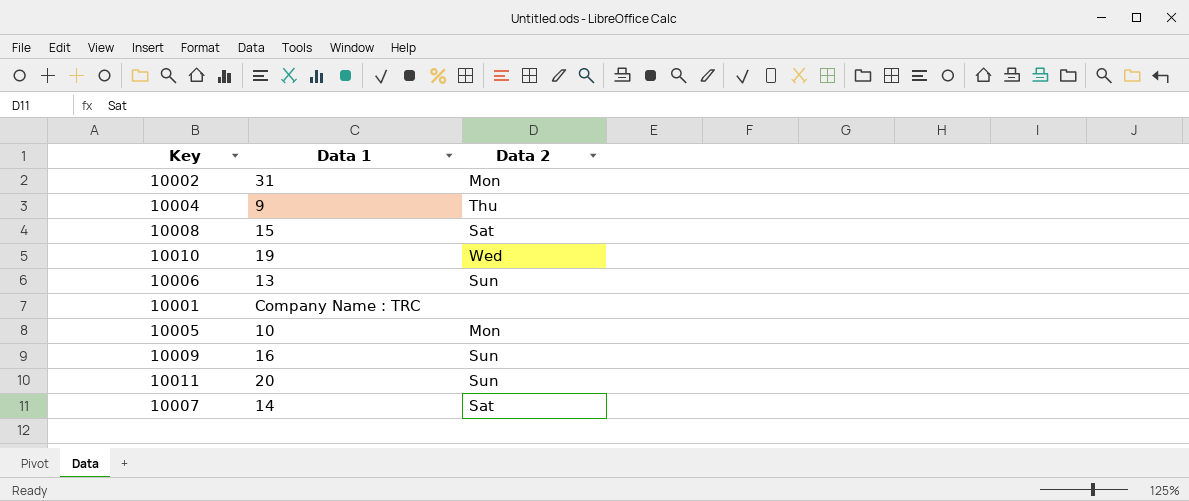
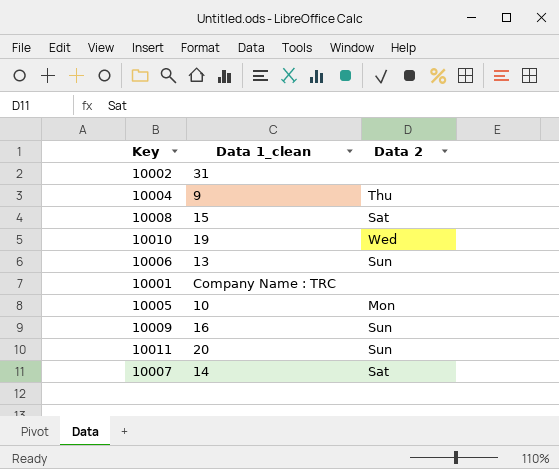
column name: Data 1 -> Data 1_clean
10002 | Data 2: Mon -> none

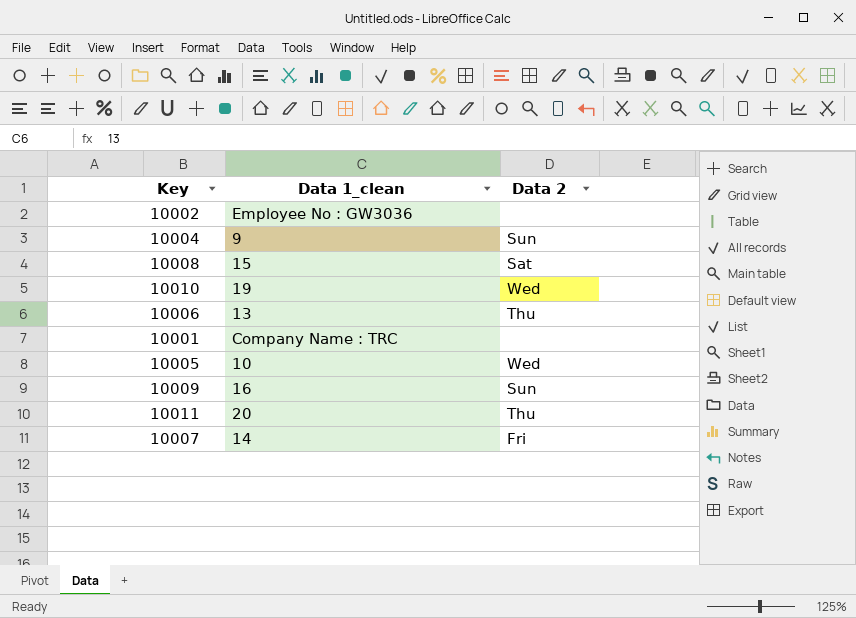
10002 | Data 1_clean: 31 -> Employee No : GW3036
10004 | Data 2: Thu -> Sun
10006 | Data 2: Sun -> Thu
10005 | Data 2: Mon -> Wed
10011 | Data 2: Sun -> Thu
10007 | Data 2: Sat -> Fri

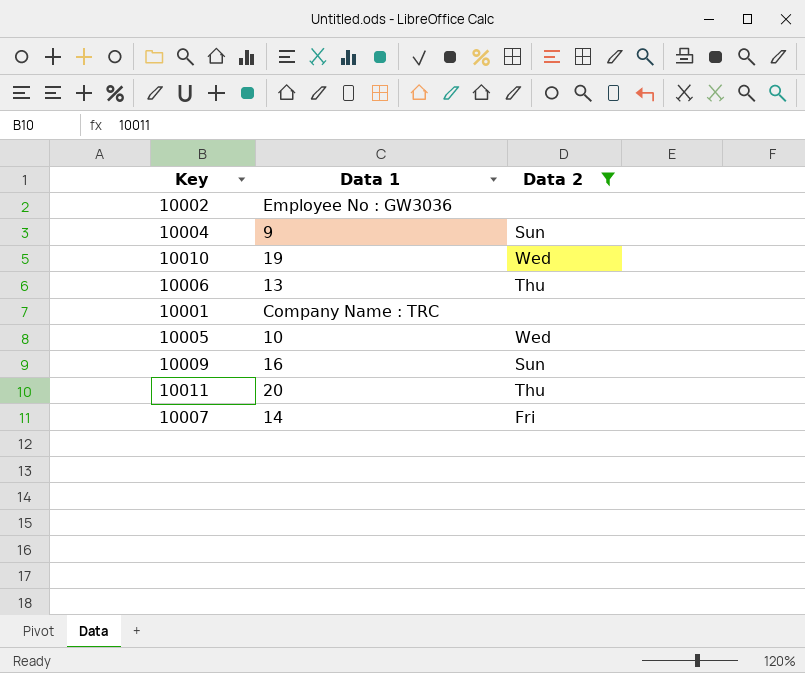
filter: none -> Data 2 != Sat
column name: Data 1_clean -> Data 1

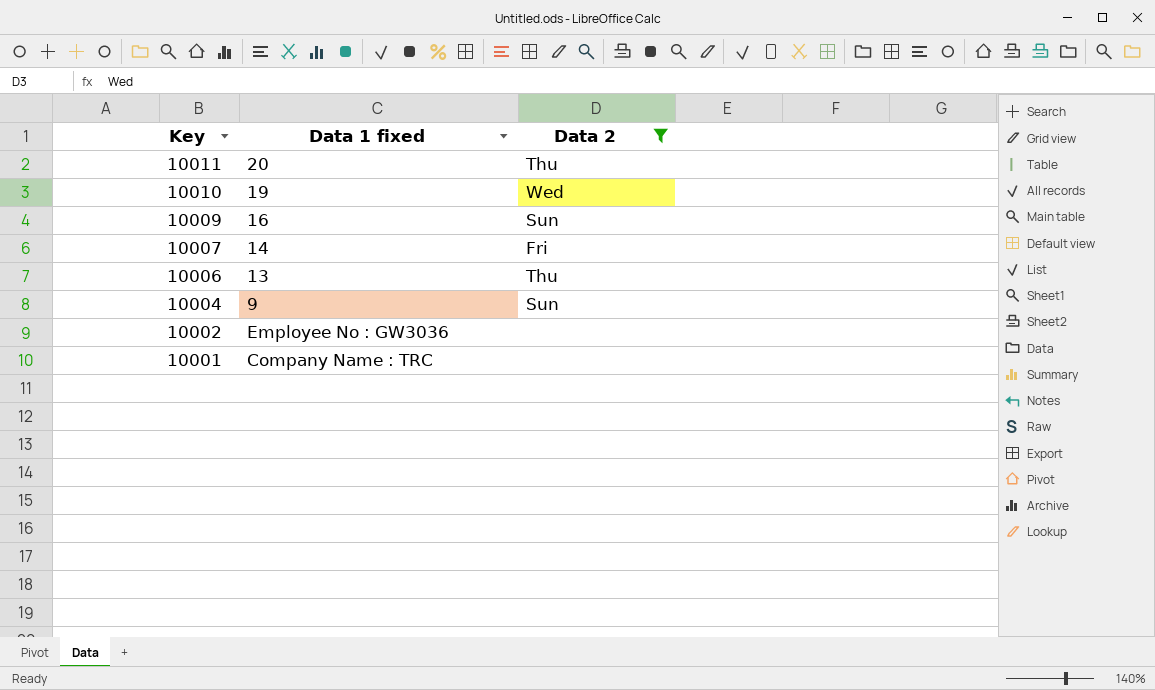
row order: none -> Key descending
column name: Data 1 -> Data 1 fixed
row 10005: 10 | Wed -> none

